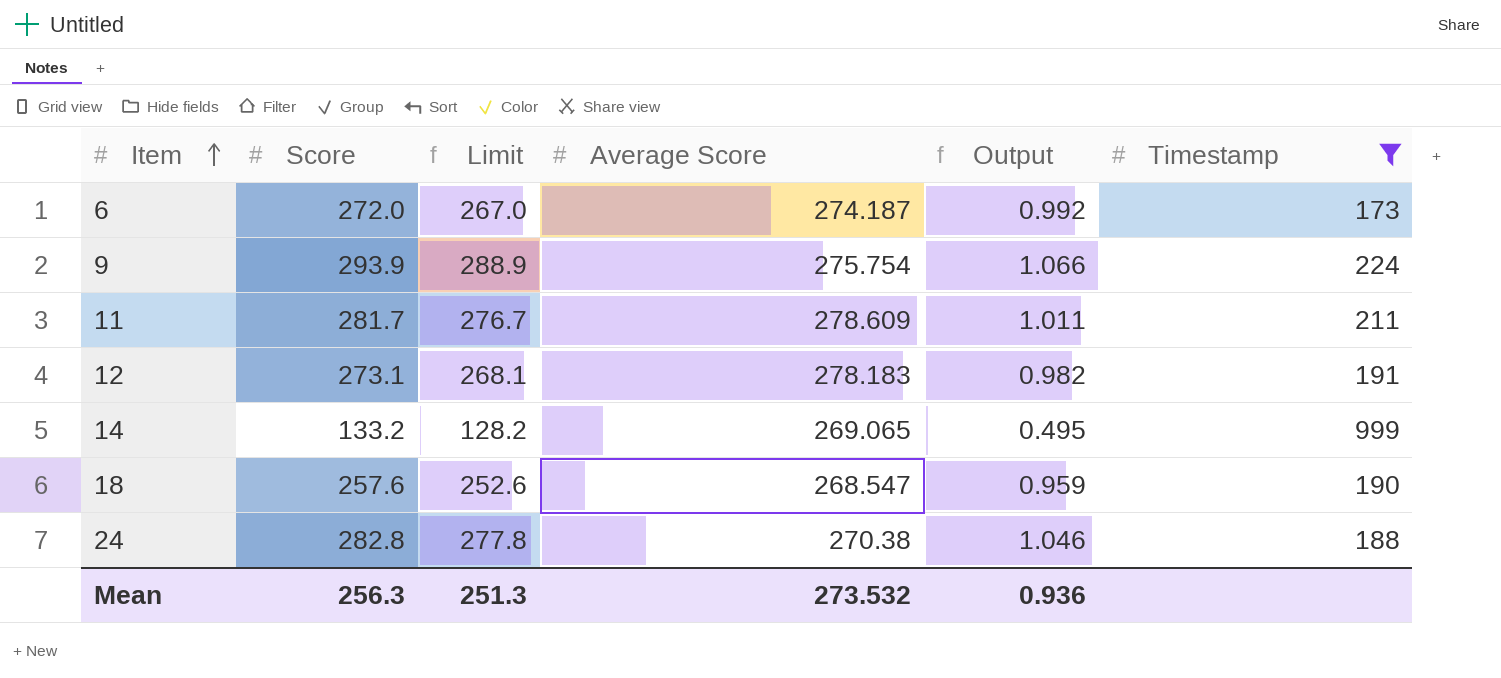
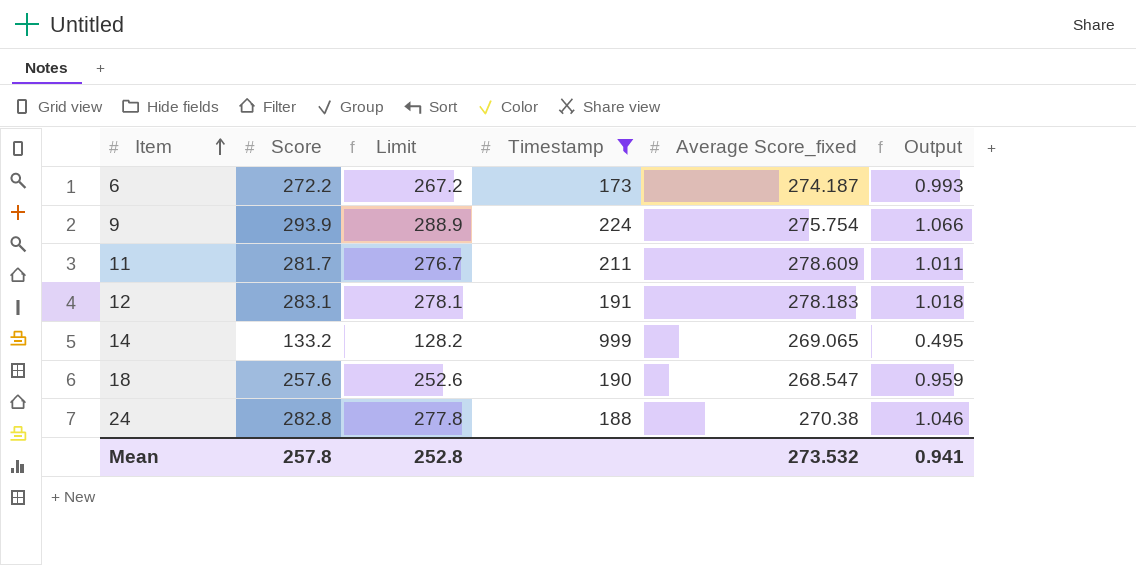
column Timestamp | position: 6 -> 4
column name: Average Score -> Average Score_fixed
6 | Score: 272.0 -> 272.2
6 | Limit: 267.0 -> 267.2
6 | Output: 0.992 -> 0.993
12 | Score: 273.1 -> 283.1
12 | Limit: 268.1 -> 278.1
12 | Output: 0.982 -> 1.018
Mean | Score: 256.3 -> 257.8
Mean | Limit: 251.3 -> 252.8
Mean | Output: 0.936 -> 0.941

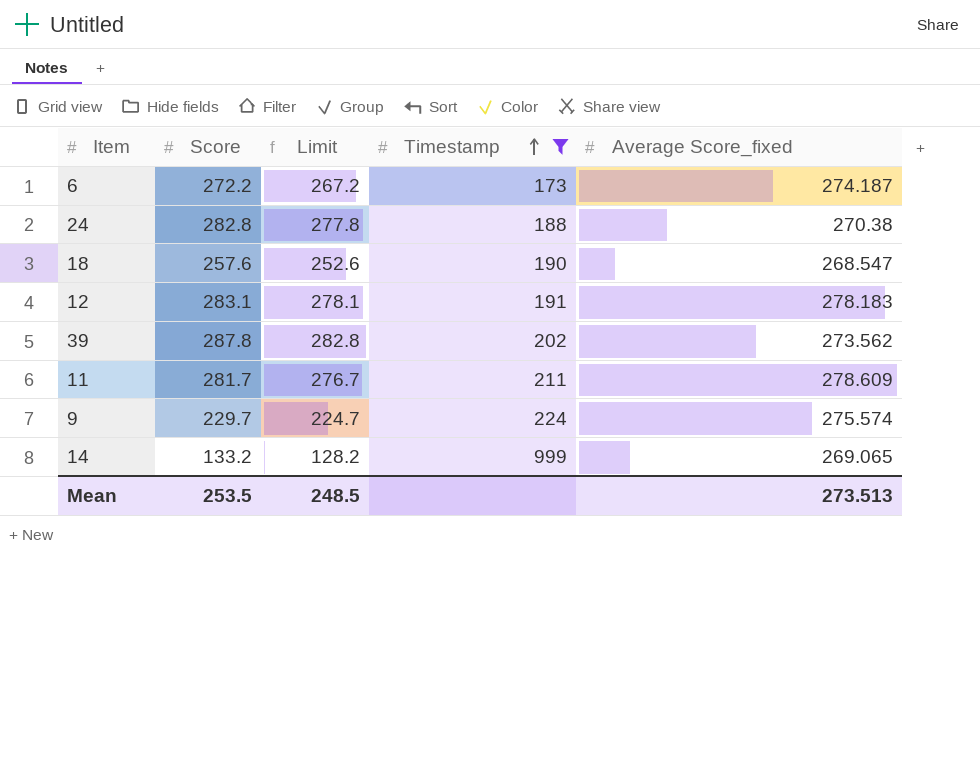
row order: Item ascending -> Timestamp ascending
column Output | formula: [Score] / [Average Score_fixed] -> none
row 39: none -> 287.8 | 282.8 | 202 | 273.562
9 | Score: 293.9 -> 229.7
9 | Limit: 288.9 -> 224.7
9 | Average Score_fixed: 275.754 -> 275.574
Mean | Score: 257.8 -> 253.5
Mean | Limit: 252.8 -> 248.5
Mean | Average Score_fixed: 273.532 -> 273.513

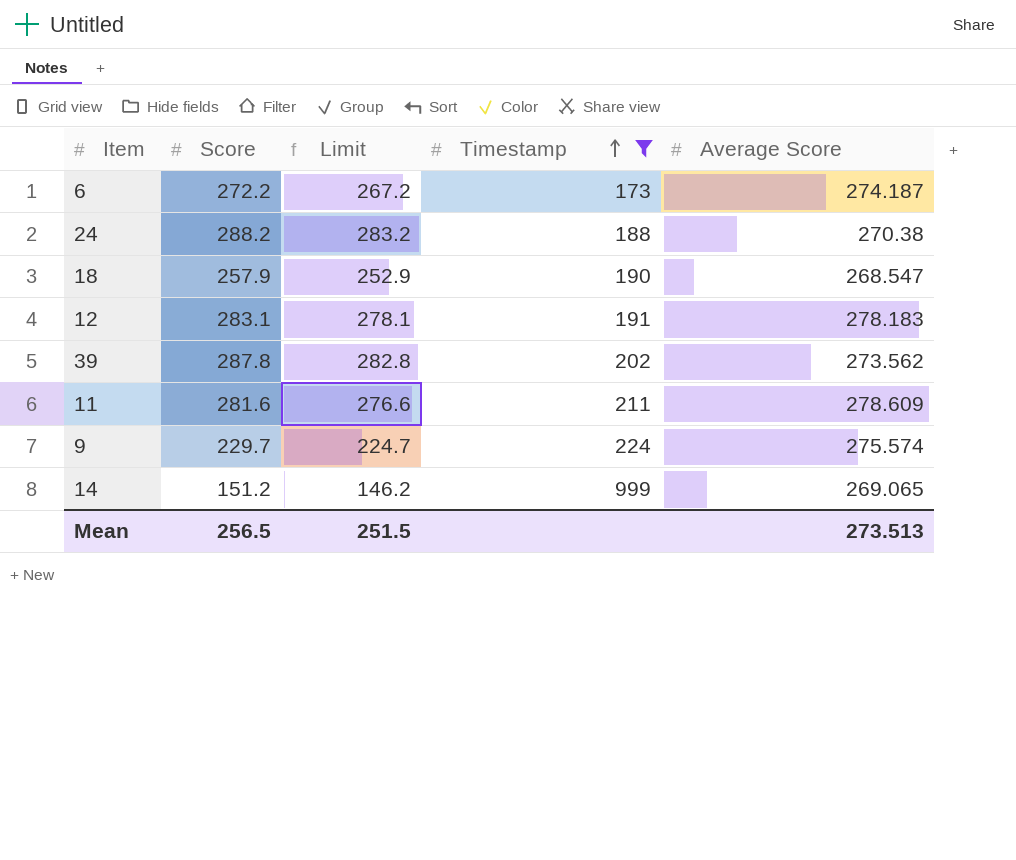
column name: Average Score_fixed -> Average Score
24 | Score: 282.8 -> 288.2
24 | Limit: 277.8 -> 283.2
18 | Score: 257.6 -> 257.9
18 | Limit: 252.6 -> 252.9
11 | Score: 281.7 -> 281.6
11 | Limit: 276.7 -> 276.6
14 | Score: 133.2 -> 151.2
14 | Limit: 128.2 -> 146.2
Mean | Score: 253.5 -> 256.5
Mean | Limit: 248.5 -> 251.5

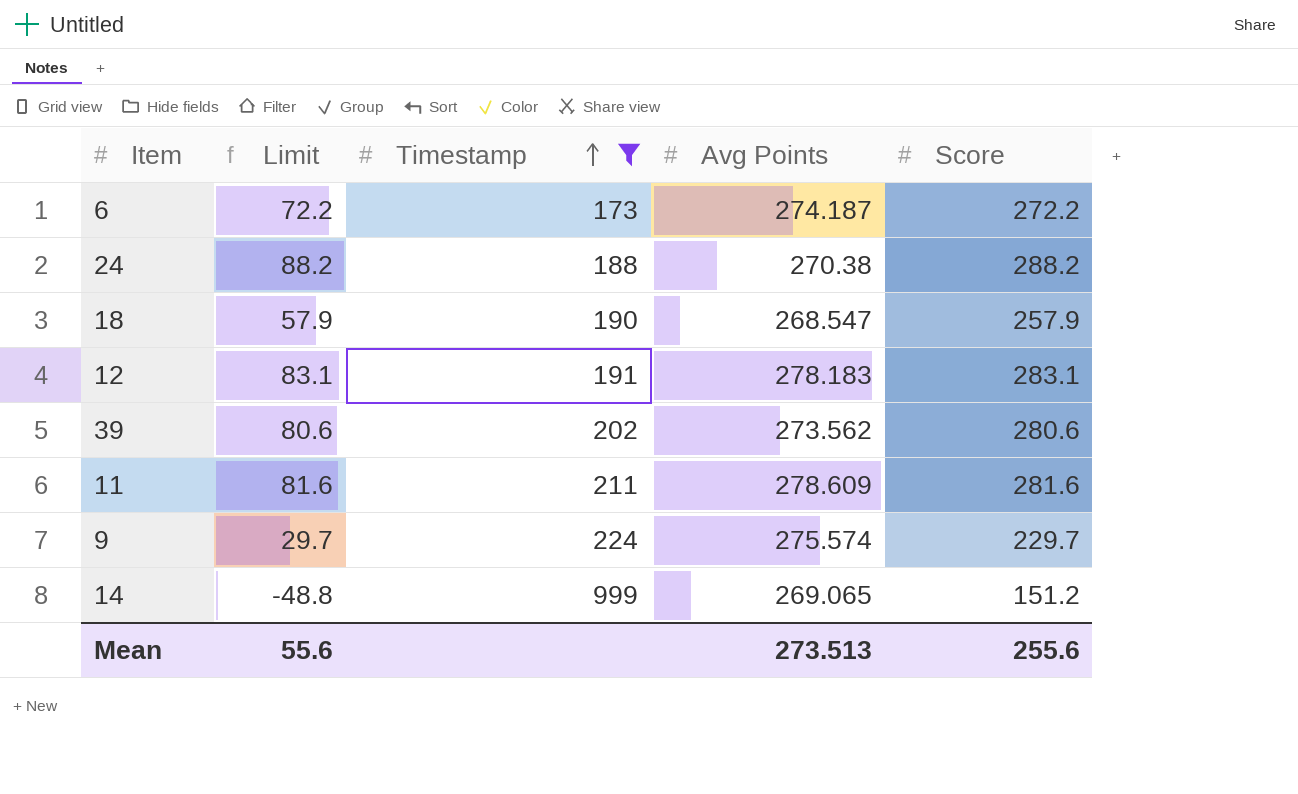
column Limit | formula: [Score] - 5 -> [Score] - 200
column name: Average Score -> Avg Points
column Score | position: 2 -> 5
39 | Score: 287.8 -> 280.6
Mean | Limit: 251.5 -> 55.6
Mean | Score: 256.5 -> 255.6

